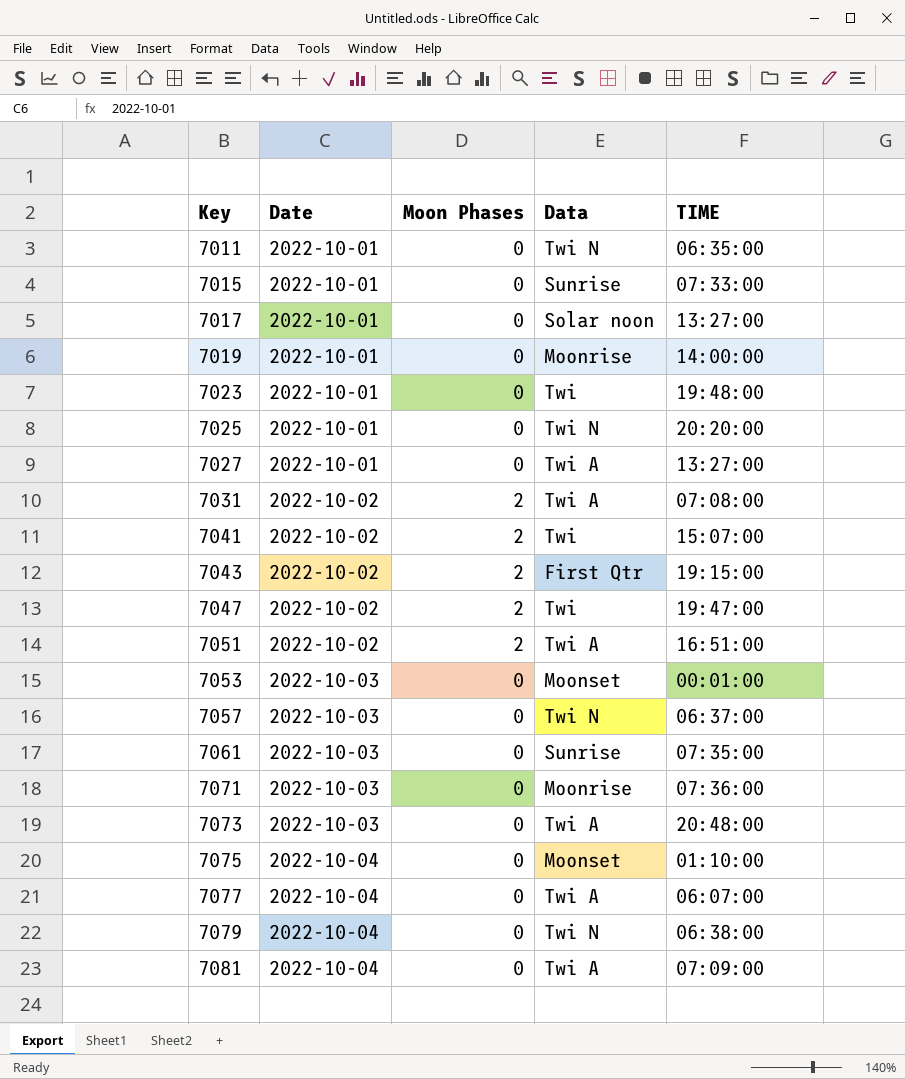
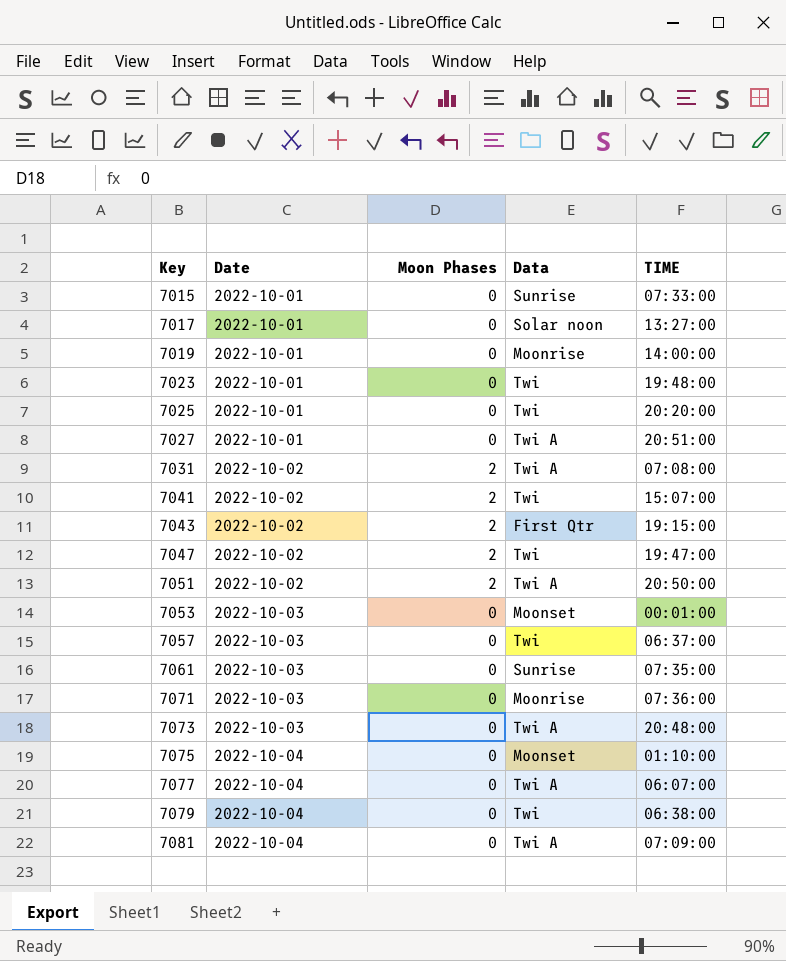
row 7011: 2022-10-01 | 0 | Twi N | 06:35:00 -> none
7025 | Data: Twi N -> Twi
7027 | TIME: 13:27:00 -> 20:51:00
7051 | TIME: 16:51:00 -> 20:50:00
7057 | Data: Twi N -> Twi
7079 | Data: Twi N -> Twi

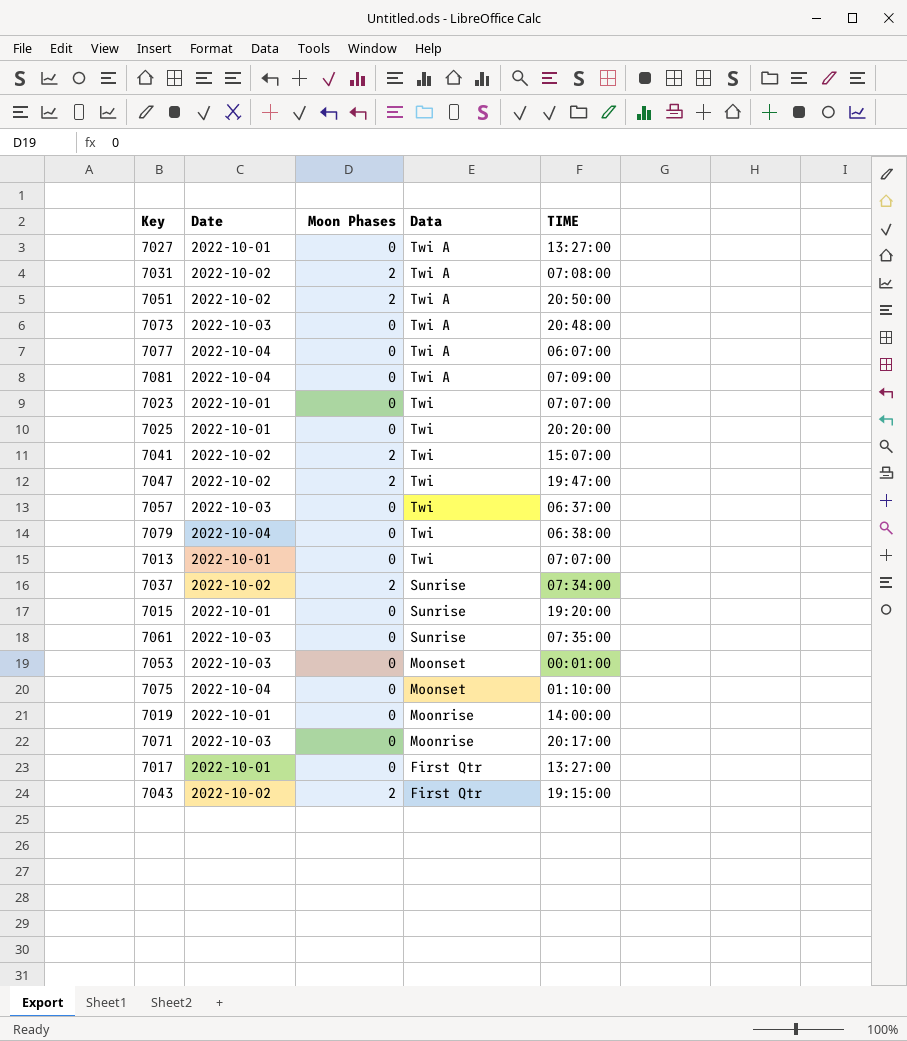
row order: Key ascending -> Data descending
7027 | TIME: 20:51:00 -> 13:27:00
7023 | TIME: 19:48:00 -> 07:07:00
row 7013: none -> 2022-10-01 | 0 | Twi | 07:07:00
row 7037: none -> 2022-10-02 | 2 | Sunrise | 07:34:00
7015 | TIME: 07:33:00 -> 19:20:00
7071 | TIME: 07:36:00 -> 20:17:00
7017 | Data: Solar noon -> First Qtr

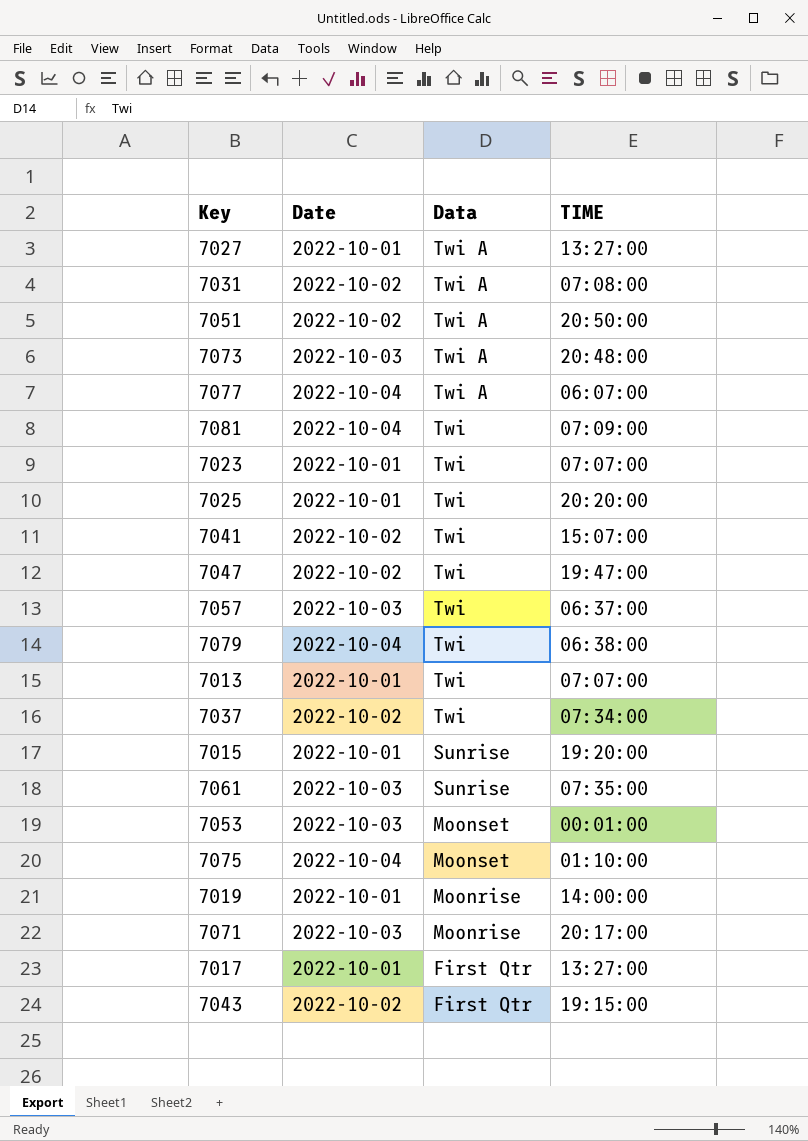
column Moon Phases | position: 3 -> none
7081 | Data: Twi A -> Twi
7037 | Data: Sunrise -> Twi

